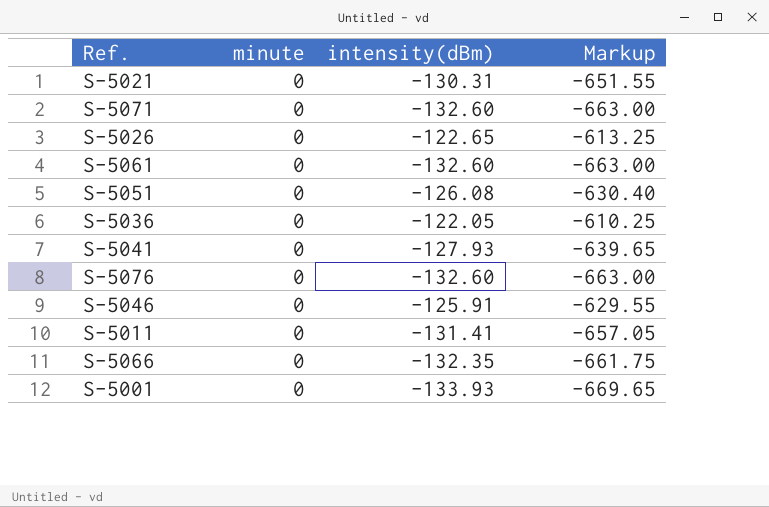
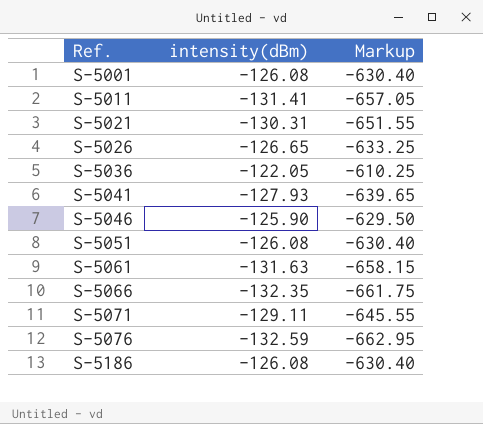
row order: none -> Ref. ascending
column minute | position: 2 -> none
S-5001 | intensity(dBm): -133.93 -> -126.08
S-5001 | Markup: -669.65 -> -630.40
S-5026 | intensity(dBm): -122.65 -> -126.65
S-5026 | Markup: -613.25 -> -633.25
S-5046 | intensity(dBm): -125.91 -> -125.90
S-5046 | Markup: -629.55 -> -629.50
S-5061 | intensity(dBm): -132.60 -> -131.63
S-5061 | Markup: -663.00 -> -658.15
S-5071 | intensity(dBm): -132.60 -> -129.11
S-5071 | Markup: -663.00 -> -645.55
S-5076 | intensity(dBm): -132.60 -> -132.59
S-5076 | Markup: -663.00 -> -662.95
row S-5186: none -> -126.08 | -630.40

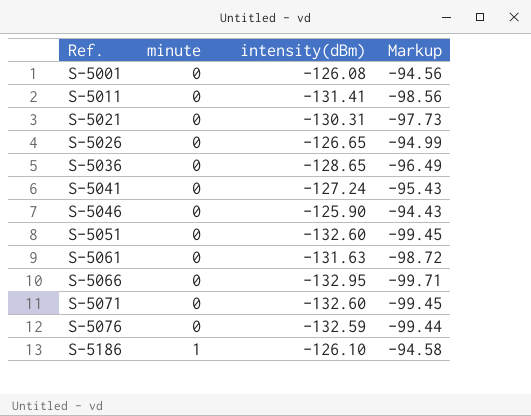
column minute | position: none -> 2
column Markup | formula: [intensity(dBm)] * 5 -> [intensity(dBm)] * 0.75
S-5036 | intensity(dBm): -122.05 -> -128.65
S-5041 | intensity(dBm): -127.93 -> -127.24
S-5051 | intensity(dBm): -126.08 -> -132.60
S-5066 | intensity(dBm): -132.35 -> -132.95
S-5071 | intensity(dBm): -129.11 -> -132.60
S-5186 | intensity(dBm): -126.08 -> -126.10

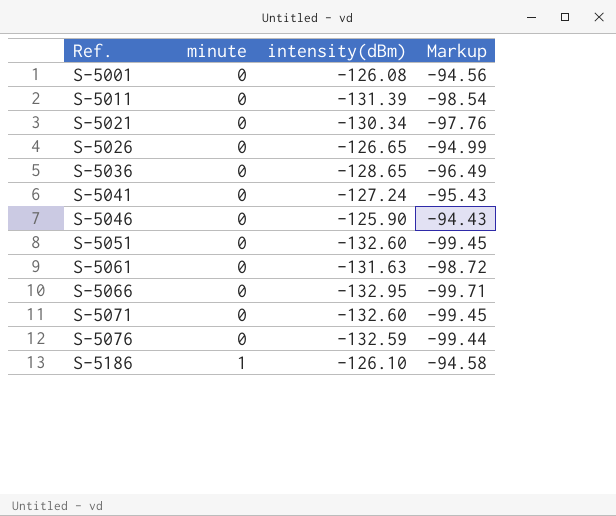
S-5011 | intensity(dBm): -131.41 -> -131.39
S-5011 | Markup: -98.56 -> -98.54
S-5021 | intensity(dBm): -130.31 -> -130.34
S-5021 | Markup: -97.73 -> -97.76

